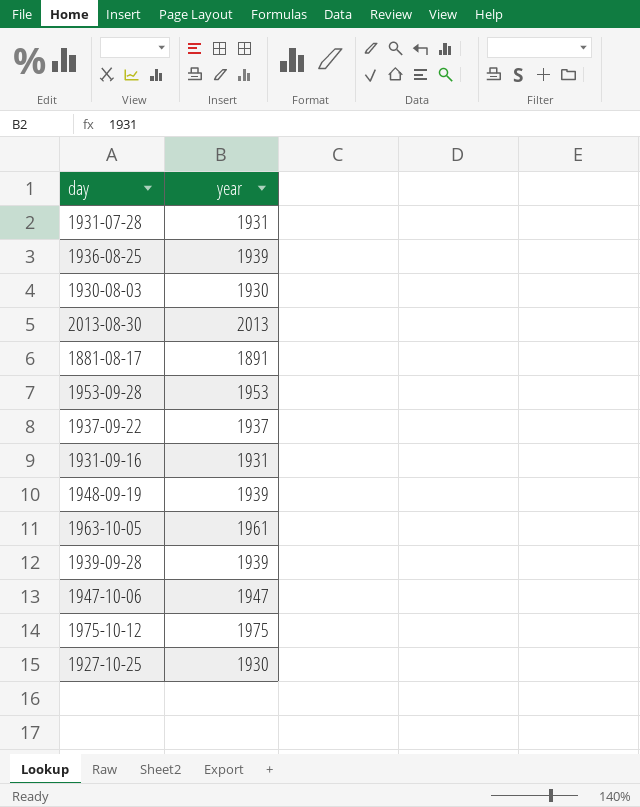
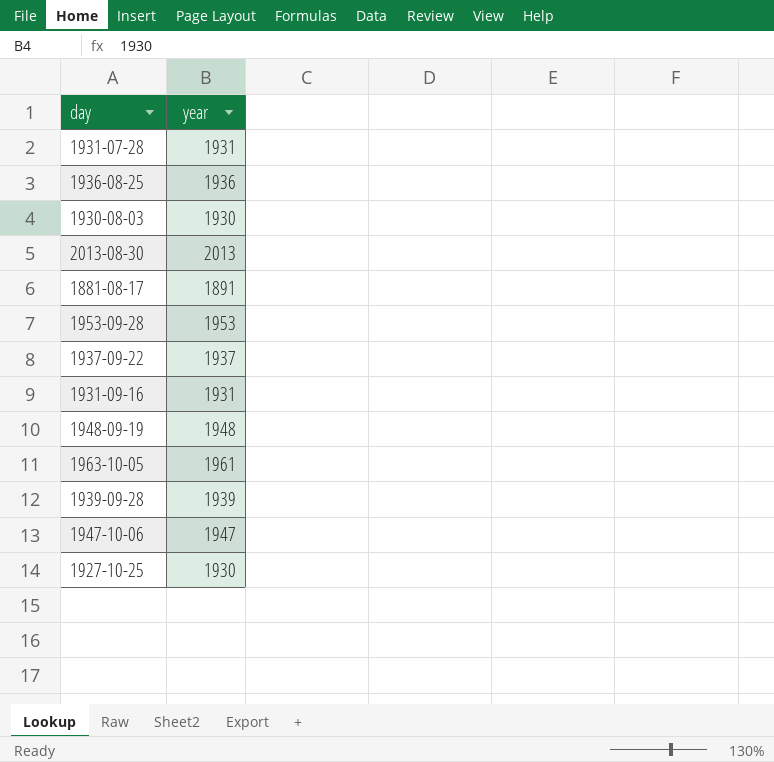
row 1975-10-12: 1975 -> none
1936-08-25 | year: 1939 -> 1936
1948-09-19 | year: 1939 -> 1948

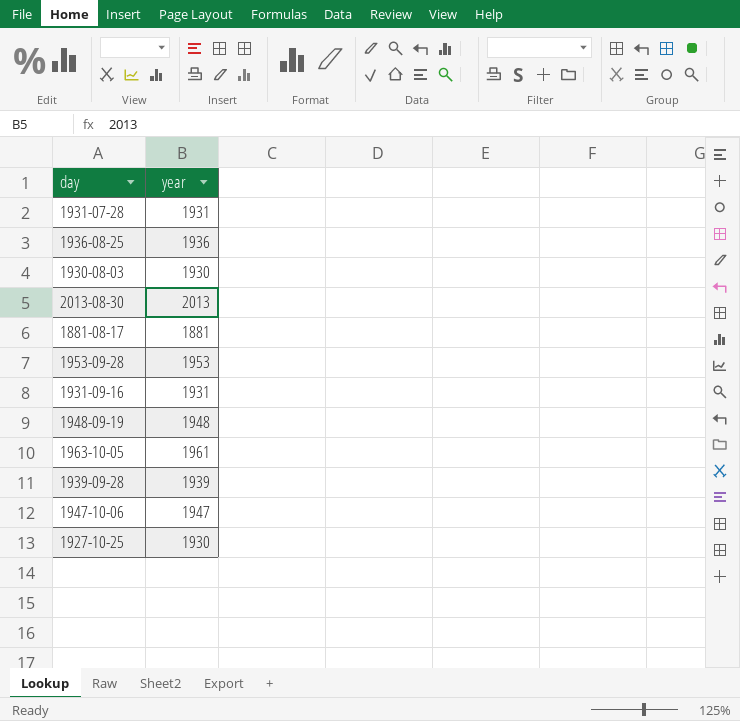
row 1937-09-22: 1937 -> none
1881-08-17 | year: 1891 -> 1881

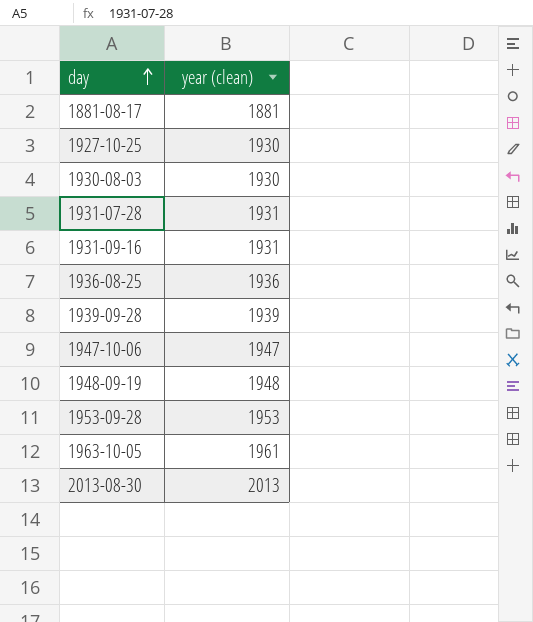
row order: none -> day ascending
column name: year -> year (clean)

